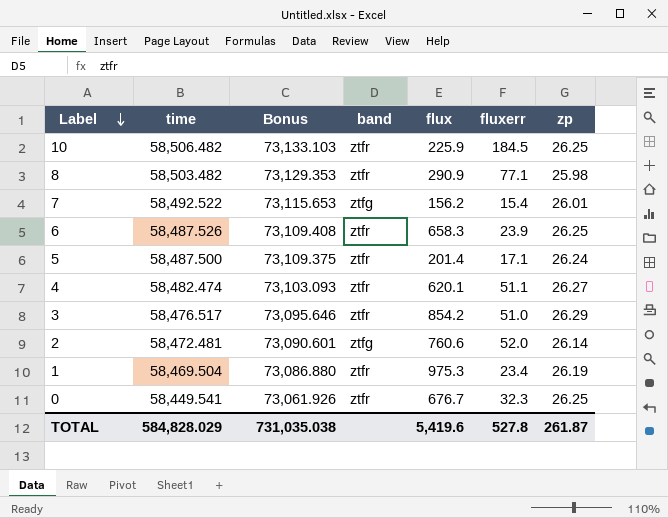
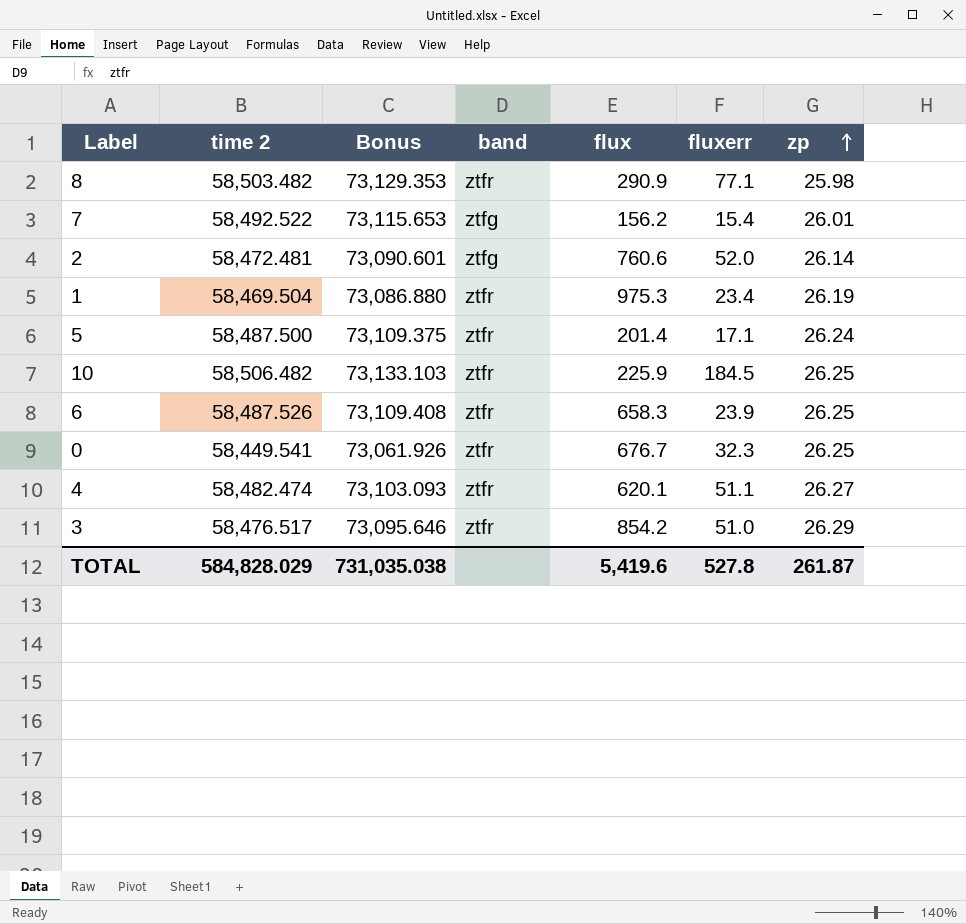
row order: Label descending -> zp ascending
column name: time -> time 2

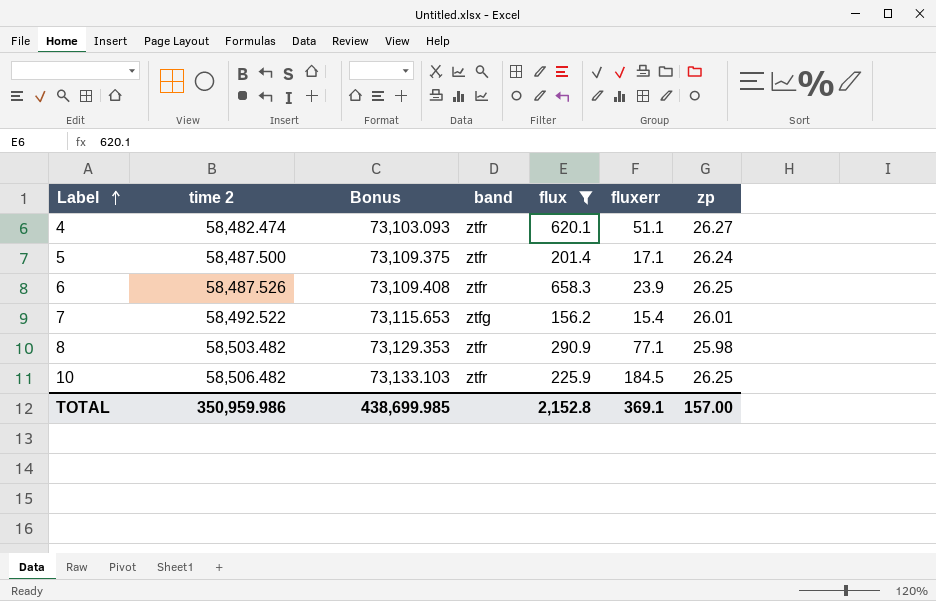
filter: none -> flux <= 658.3
row order: zp ascending -> Label ascending
TOTAL | time 2: 584,828.029 -> 350,959.986
TOTAL | Bonus: 731,035.038 -> 438,699.985
TOTAL | flux: 5,419.6 -> 2,152.8
TOTAL | fluxerr: 527.8 -> 369.1
TOTAL | zp: 261.87 -> 157.00

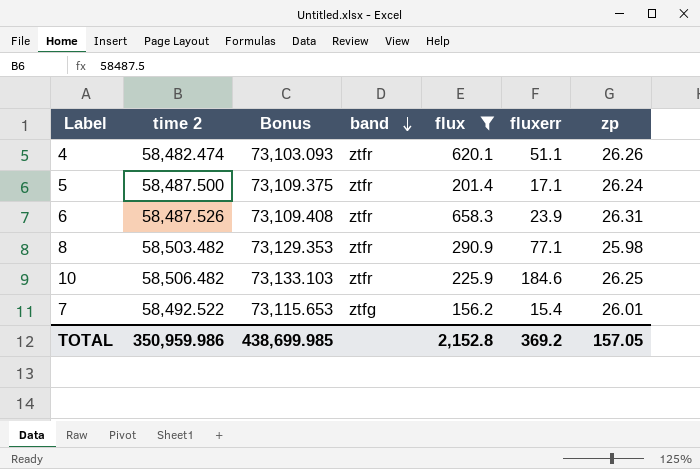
row order: Label ascending -> band descending
4 | zp: 26.27 -> 26.26
6 | zp: 26.25 -> 26.31
10 | fluxerr: 184.5 -> 184.6
TOTAL | fluxerr: 369.1 -> 369.2
TOTAL | zp: 157.00 -> 157.05

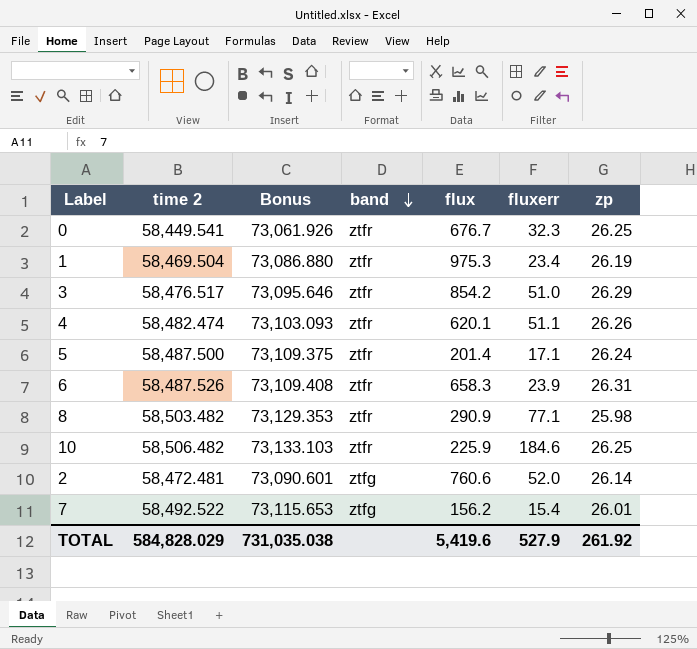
filter: flux <= 658.3 -> none
TOTAL | time 2: 350,959.986 -> 584,828.029
TOTAL | Bonus: 438,699.985 -> 731,035.038
TOTAL | flux: 2,152.8 -> 5,419.6
TOTAL | fluxerr: 369.2 -> 527.9
TOTAL | zp: 157.05 -> 261.92

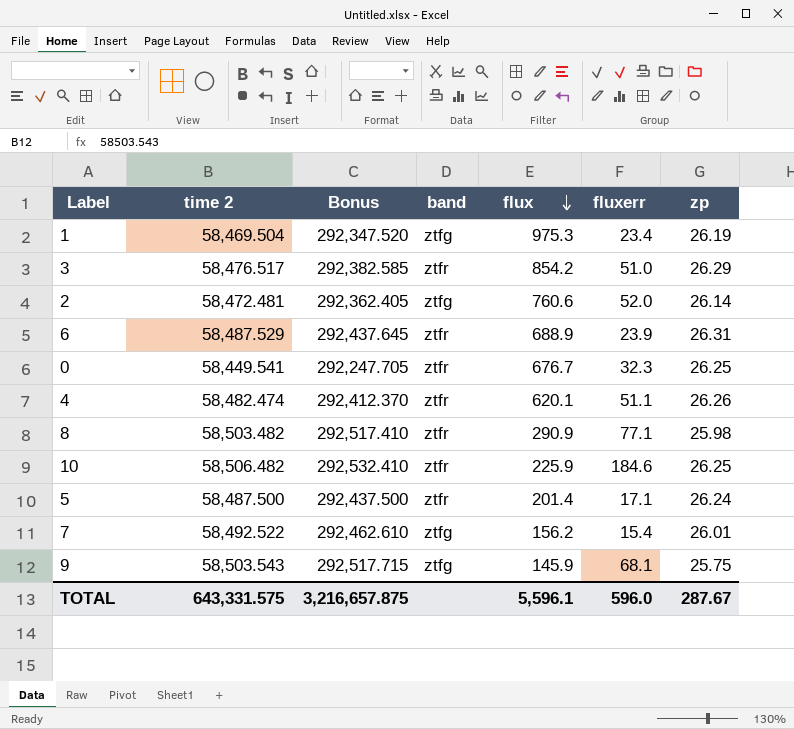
row order: band descending -> flux descending
column Bonus | formula: [time 2] * 1.25 -> [time 2] * 5
1 | band: ztfr -> ztfg
6 | time 2: 58,487.526 -> 58,487.529
6 | flux: 658.3 -> 688.9
row 9: none -> 58,503.543 | 292,517.715 | ztfg | 145.9 | 68.1 | 25.75
TOTAL | time 2: 584,828.029 -> 643,331.575
TOTAL | Bonus: 731,035.038 -> 3,216,657.875
TOTAL | flux: 5,419.6 -> 5,596.1
TOTAL | fluxerr: 527.9 -> 596.0
TOTAL | zp: 261.92 -> 287.67

